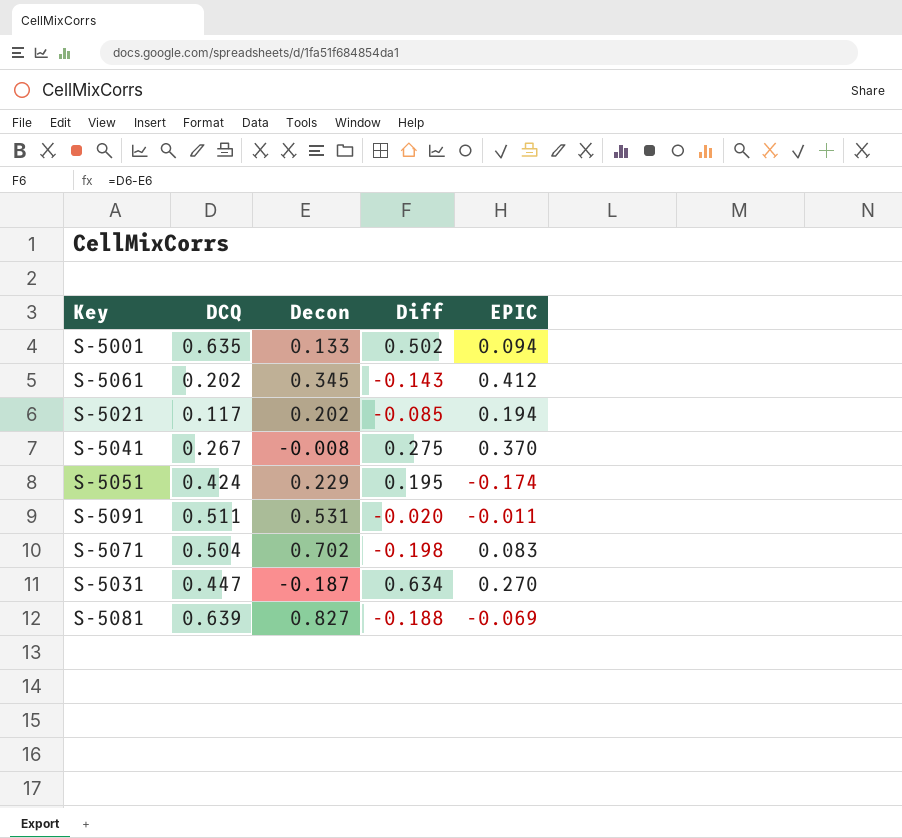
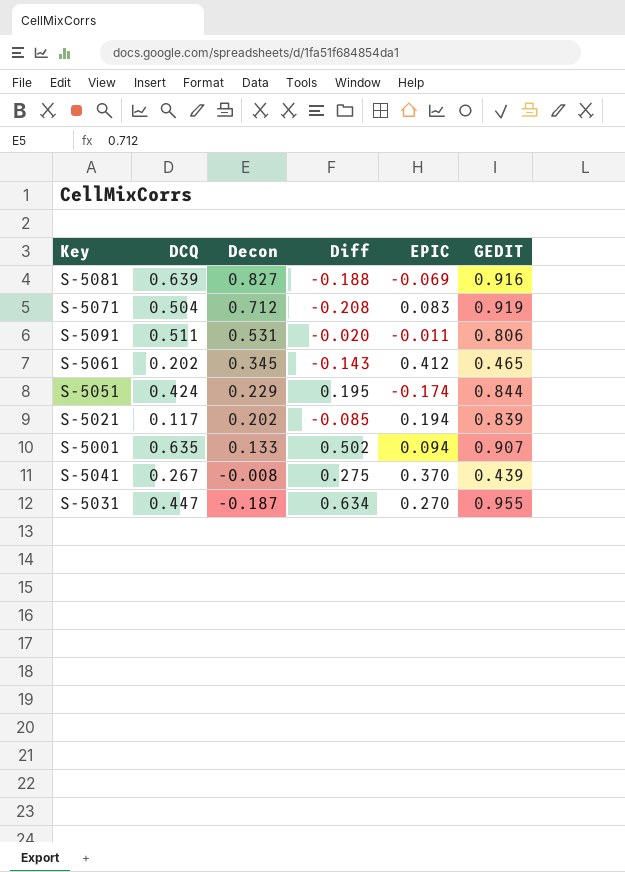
row order: none -> Decon descending
column GEDIT | position: none -> 6
S-5071 | Decon: 0.702 -> 0.712
S-5071 | Diff: -0.198 -> -0.208

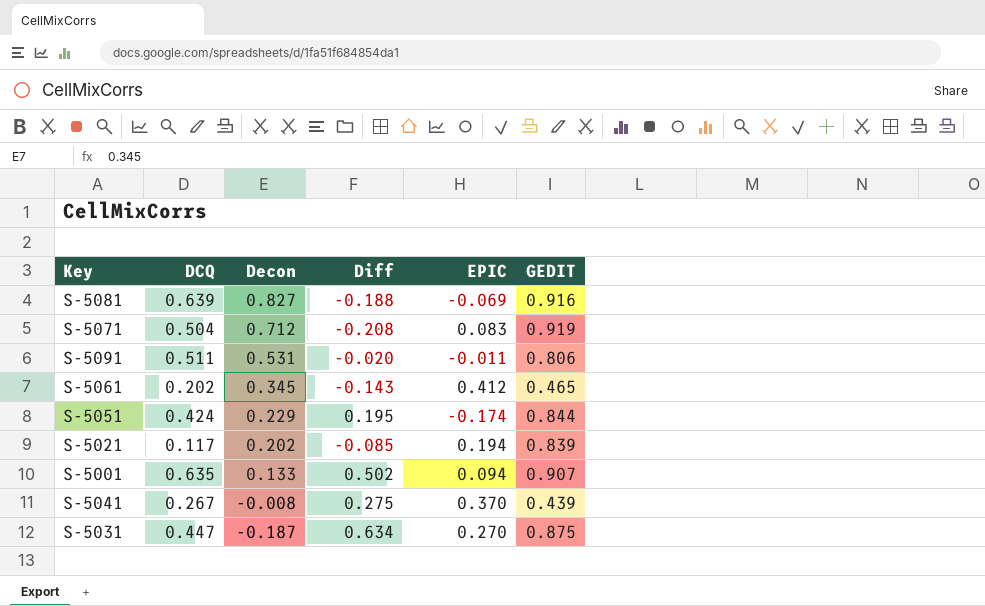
S-5031 | GEDIT: 0.955 -> 0.875

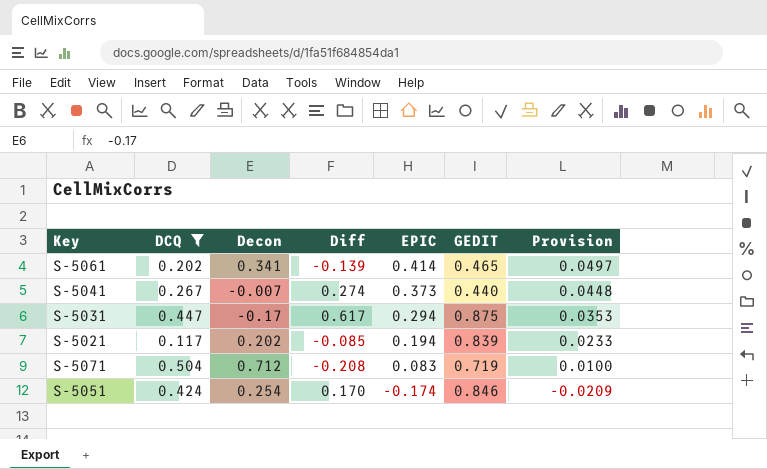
filter: none -> DCQ <= 0.504
row order: Decon descending -> EPIC descending
column Provision | formula: none -> [EPIC] * 0.12
S-5061 | Decon: 0.345 -> 0.341
S-5061 | Diff: -0.143 -> -0.139
S-5061 | EPIC: 0.412 -> 0.414
S-5041 | Decon: -0.008 -> -0.007
S-5041 | Diff: 0.275 -> 0.274
S-5041 | EPIC: 0.370 -> 0.373
S-5041 | GEDIT: 0.439 -> 0.440
S-5031 | Decon: -0.187 -> -0.17
S-5031 | Diff: 0.634 -> 0.617
S-5031 | EPIC: 0.270 -> 0.294
S-5071 | GEDIT: 0.919 -> 0.719
S-5051 | Decon: 0.229 -> 0.254
S-5051 | Diff: 0.195 -> 0.170
S-5051 | GEDIT: 0.844 -> 0.846

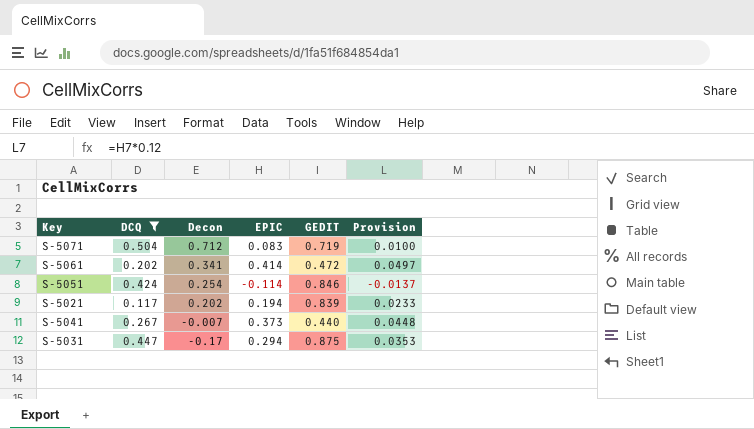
row order: EPIC descending -> Decon descending
column Diff | formula: [DCQ] - [Decon] -> none
S-5061 | GEDIT: 0.465 -> 0.472
S-5051 | EPIC: -0.174 -> -0.114
S-5051 | Provision: -0.0209 -> -0.0137

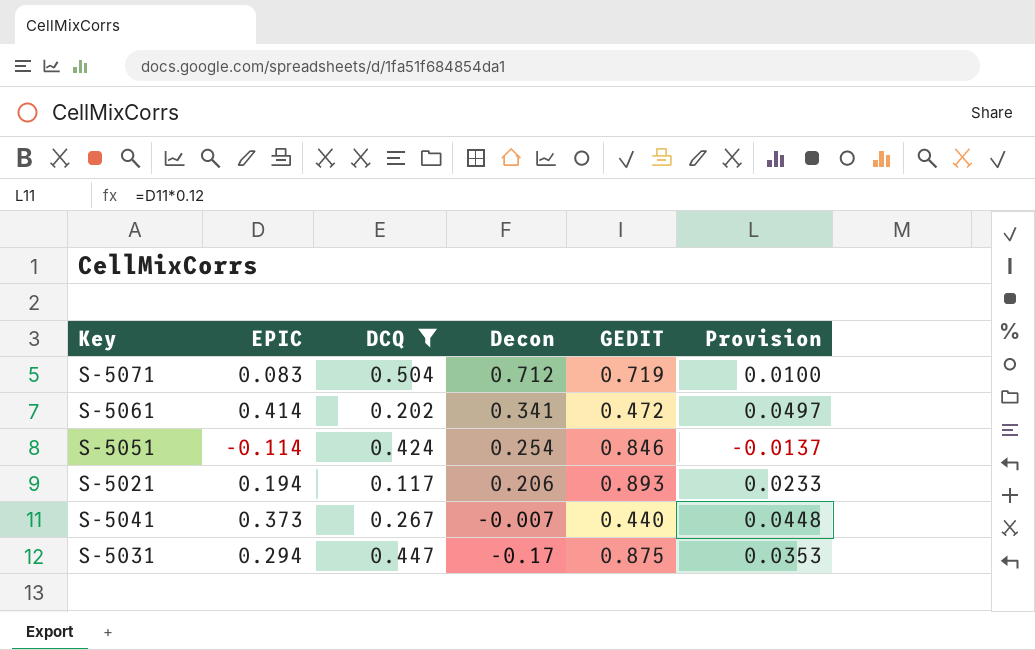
column EPIC | position: 4 -> 2
S-5021 | Decon: 0.202 -> 0.206
S-5021 | GEDIT: 0.839 -> 0.893

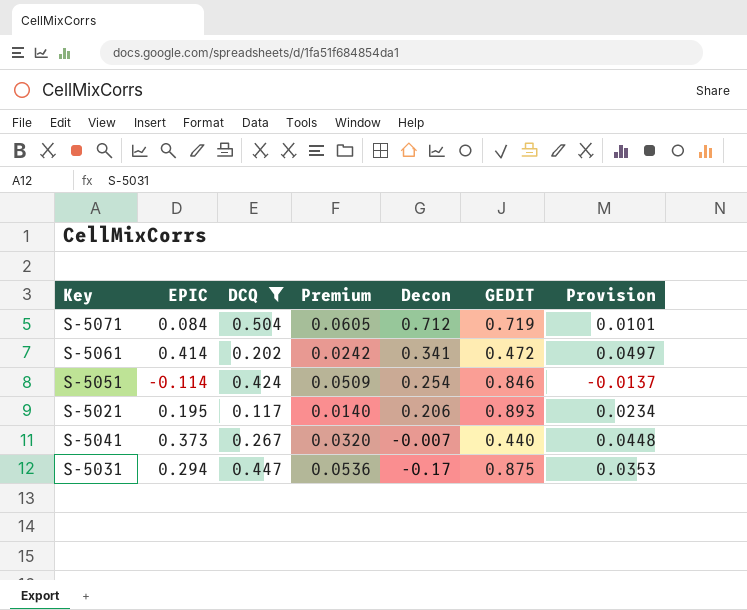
column Premium | formula: none -> [DCQ] * 0.12
S-5071 | EPIC: 0.083 -> 0.084
S-5071 | Provision: 0.0100 -> 0.0101
S-5021 | EPIC: 0.194 -> 0.195
S-5021 | Provision: 0.0233 -> 0.0234

